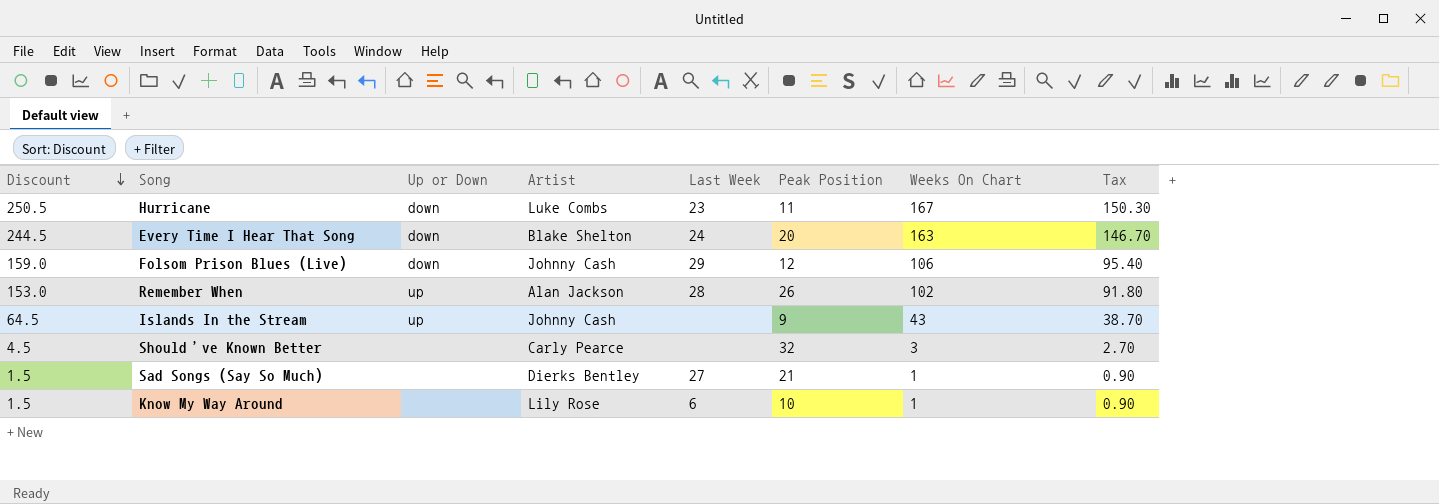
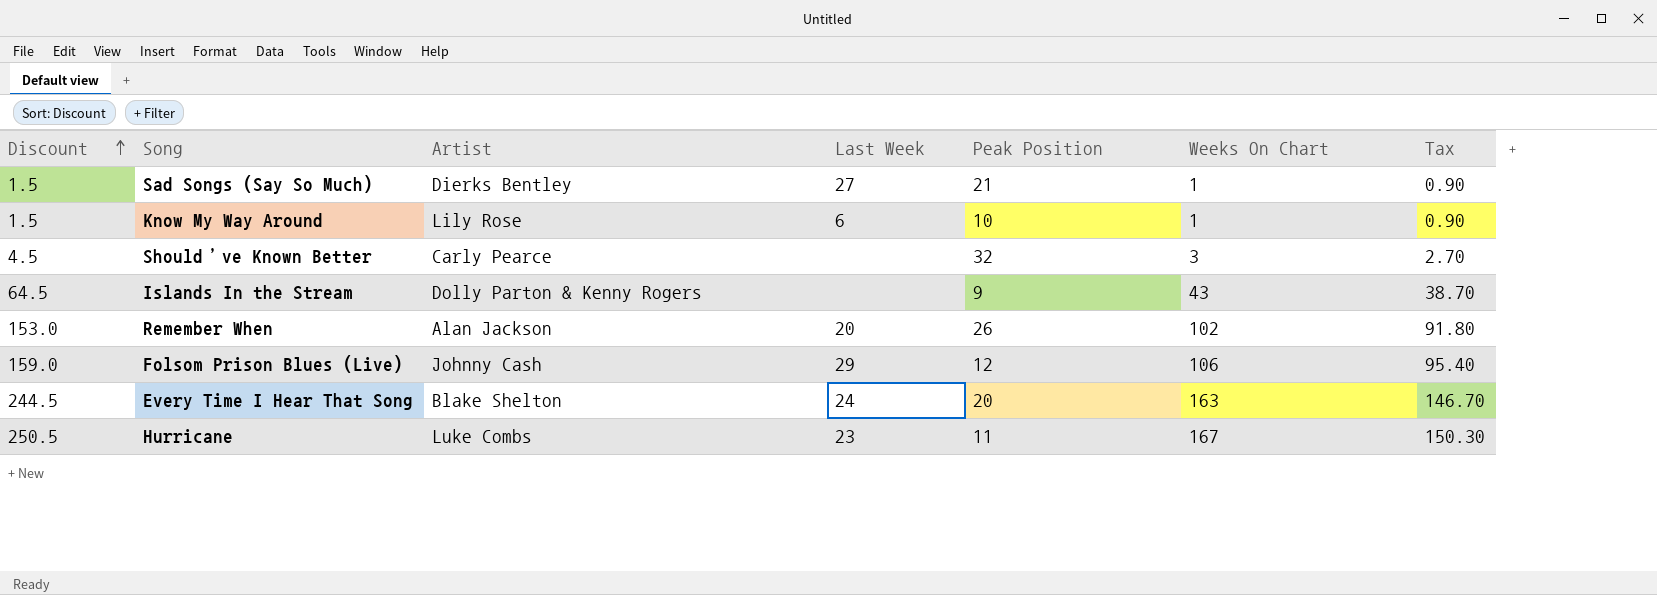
row order: Discount descending -> Discount ascending
column Up or Down | position: 3 -> none
Islands In the Stream | Artist: Johnny Cash -> Dolly Parton & Kenny Rogers
Remember When | Last Week: 28 -> 20

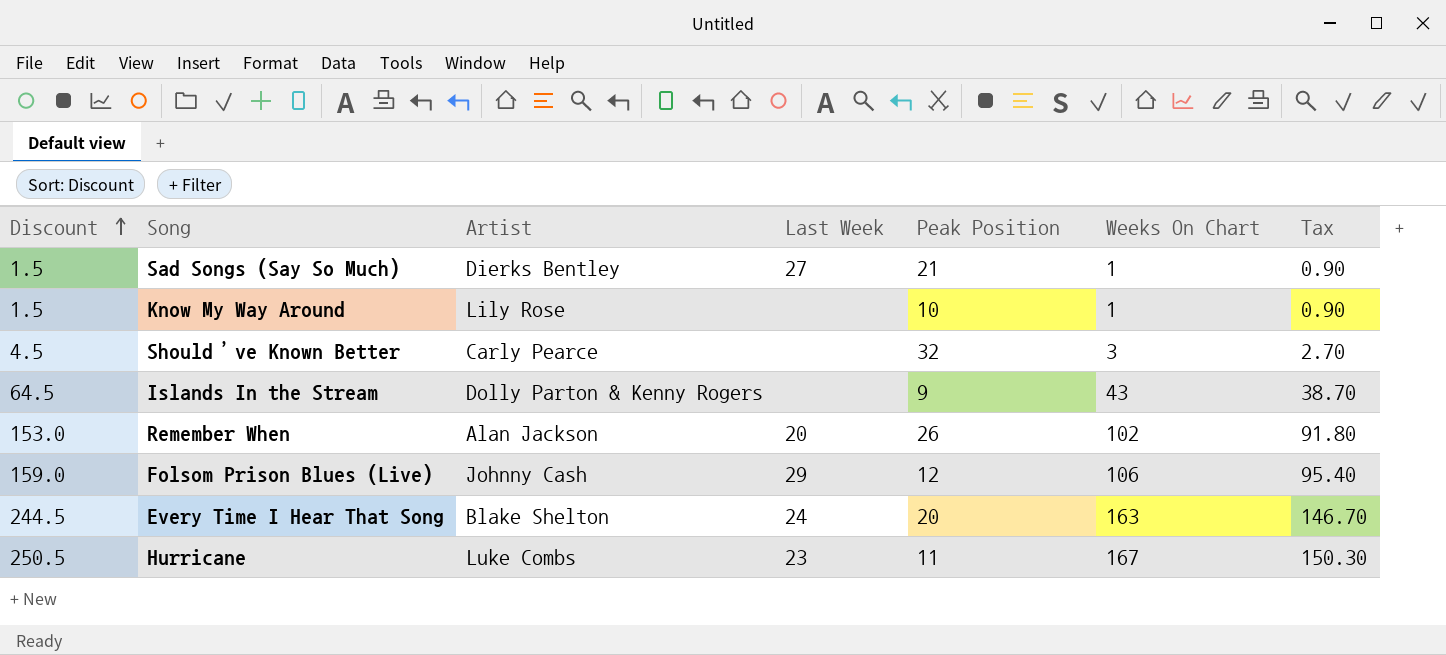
Know My Way Around | Last Week: 6 -> none

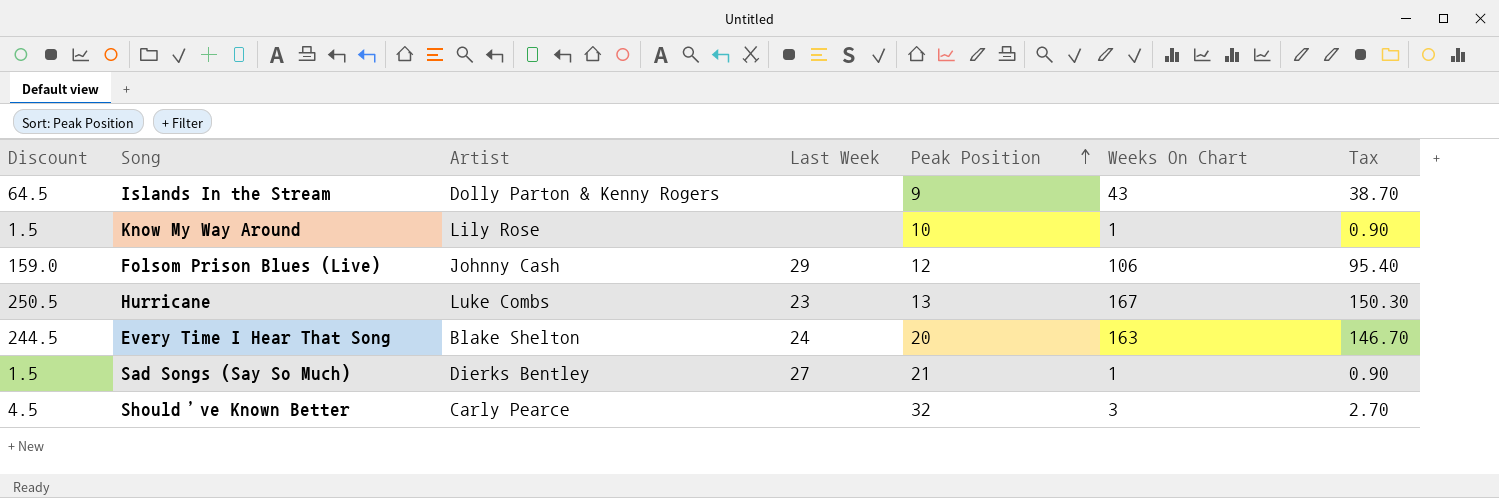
row order: Discount ascending -> Peak Position ascending
row Remember When: 153.0 | Alan Jackson | 20 | 26 | 102 | 91.80 -> none
Hurricane | Peak Position: 11 -> 13

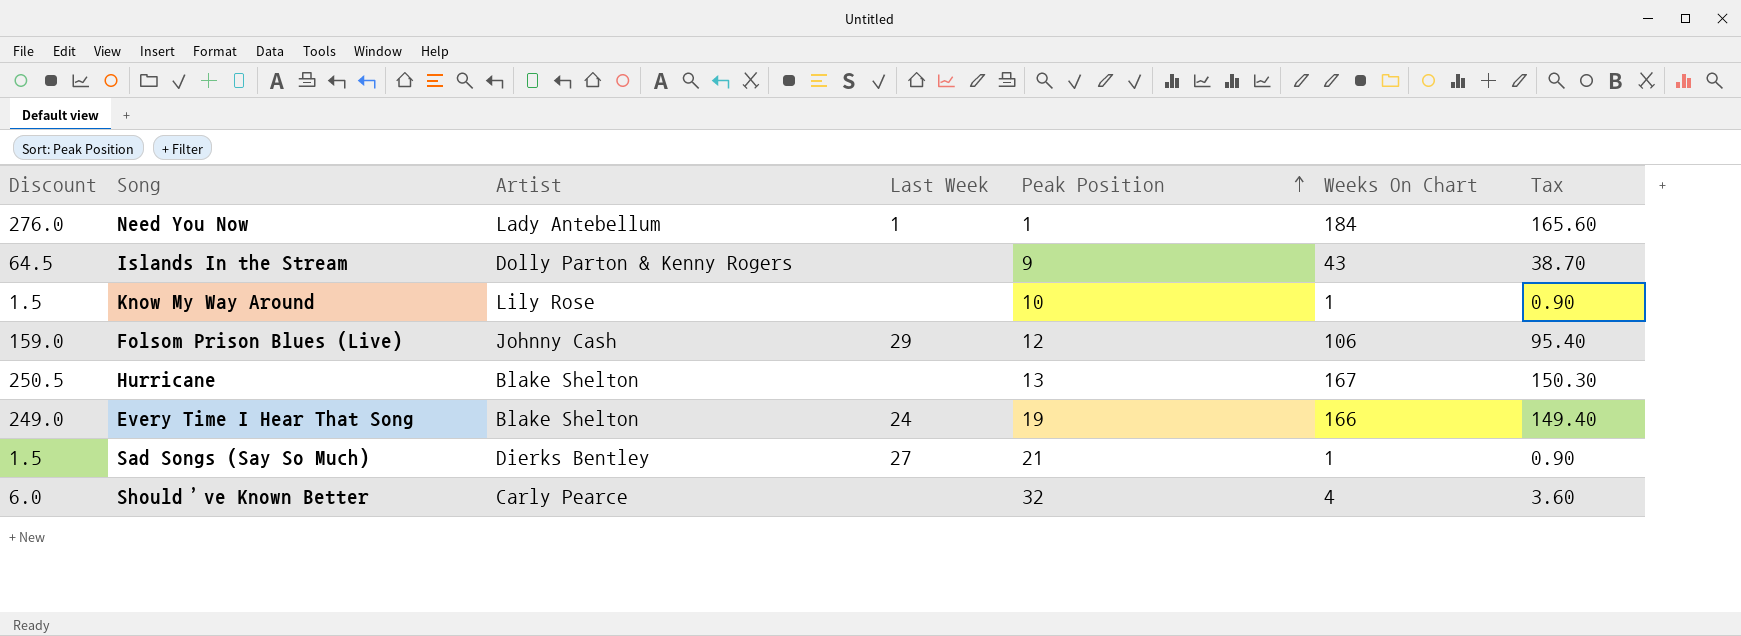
row Need You Now: none -> 276.0 | Lady Antebellum | 1 | 1 | 184 | 165.60
Hurricane | Artist: Luke Combs -> Blake Shelton
Hurricane | Last Week: 23 -> none
Every Time I Hear That Song | Discount: 244.5 -> 249.0
Every Time I Hear That Song | Peak Position: 20 -> 19
Every Time I Hear That Song | Weeks On Chart: 163 -> 166
Every Time I Hear That Song | Tax: 146.70 -> 149.40
Should’ve Known Better | Discount: 4.5 -> 6.0
Should’ve Known Better | Weeks On Chart: 3 -> 4
Should’ve Known Better | Tax: 2.70 -> 3.60

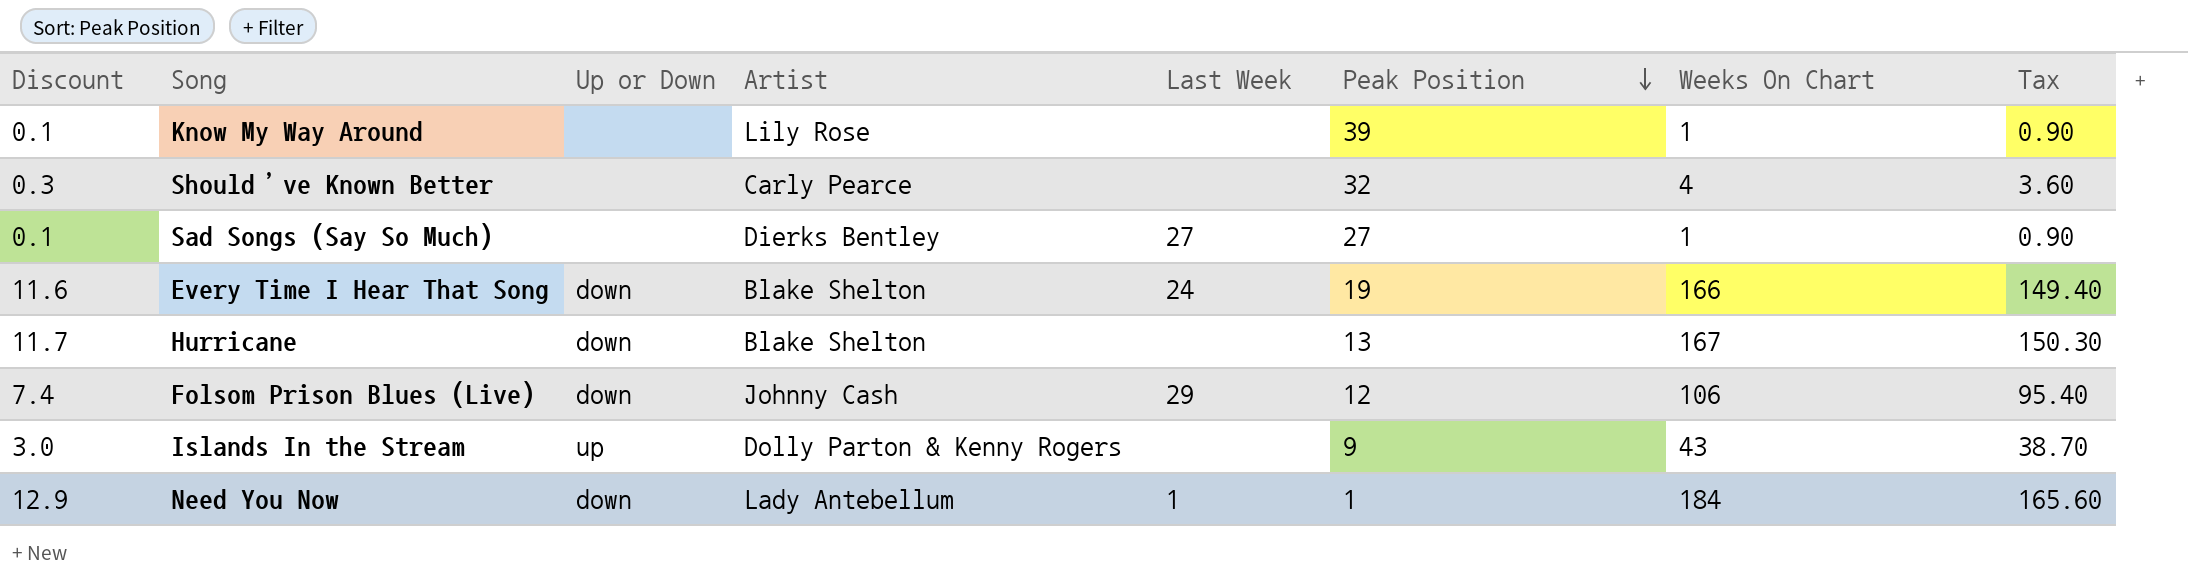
row order: Peak Position ascending -> Peak Position descending
column Discount | formula: [Weeks On Chart] * 1.5 -> [Weeks On Chart] * 0.07
column Up or Down | position: none -> 3
Know My Way Around | Peak Position: 10 -> 39
Sad Songs (Say So Much) | Peak Position: 21 -> 27

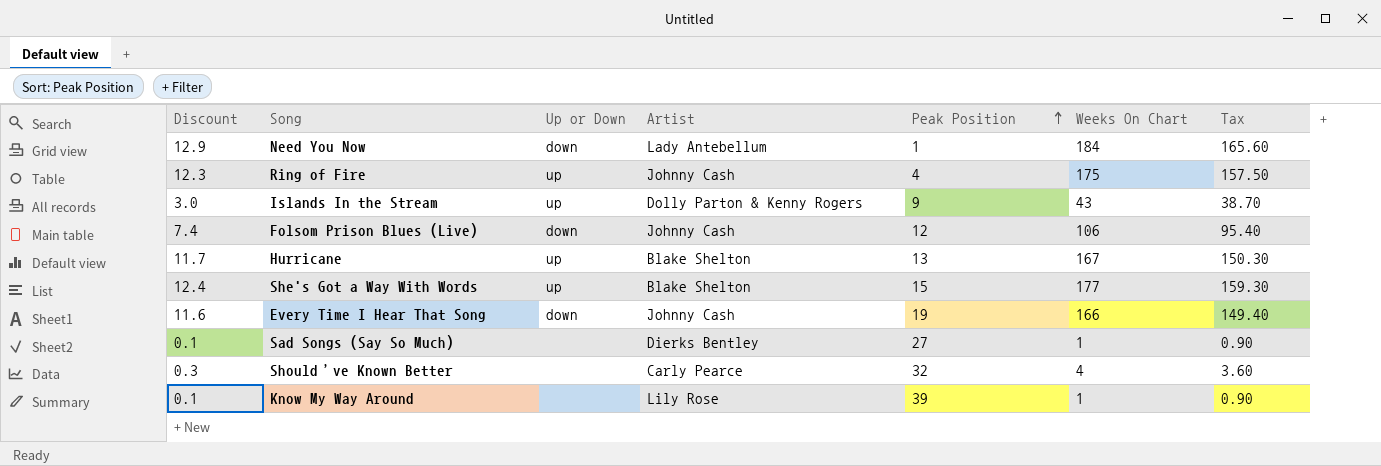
row order: Peak Position descending -> Peak Position ascending
column Last Week | position: 5 -> none
row Ring of Fire: none -> 12.3 | up | Johnny Cash | 4 | 175 | 157.50
Hurricane | Up or Down: down -> up
row She's Got a Way With Words: none -> 12.4 | up | Blake Shelton | 15 | 177 | 159.30
Every Time I Hear That Song | Artist: Blake Shelton -> Johnny Cash

